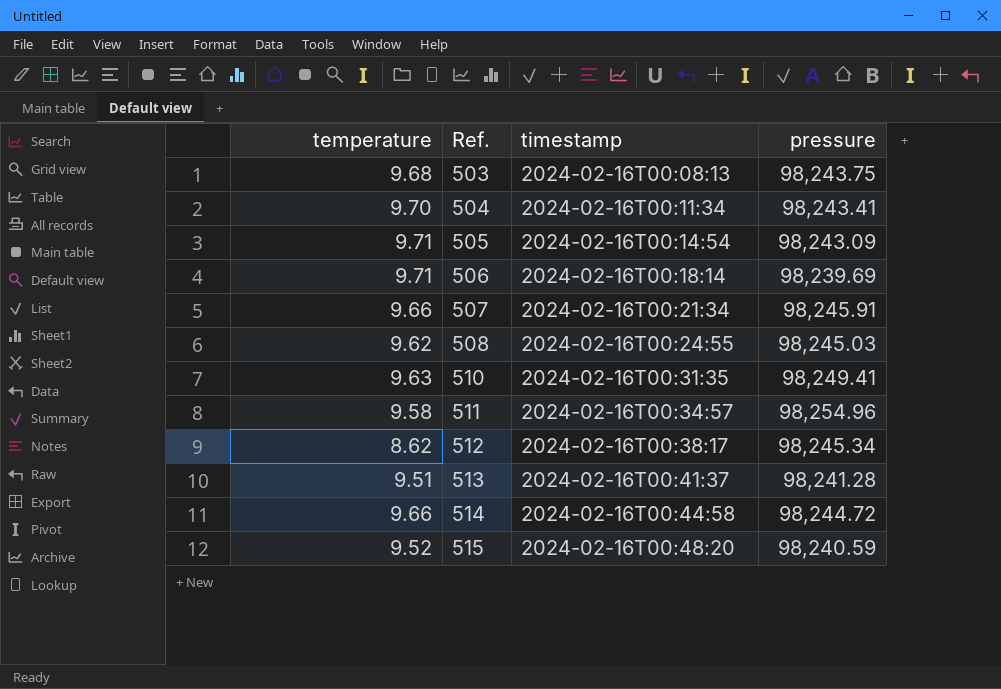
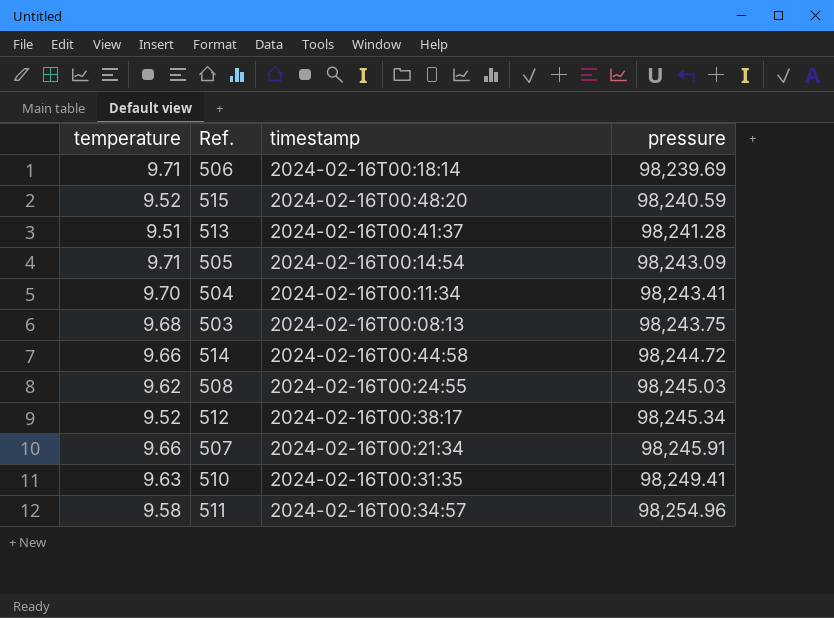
row order: Ref. ascending -> pressure ascending
512 | temperature: 8.62 -> 9.52

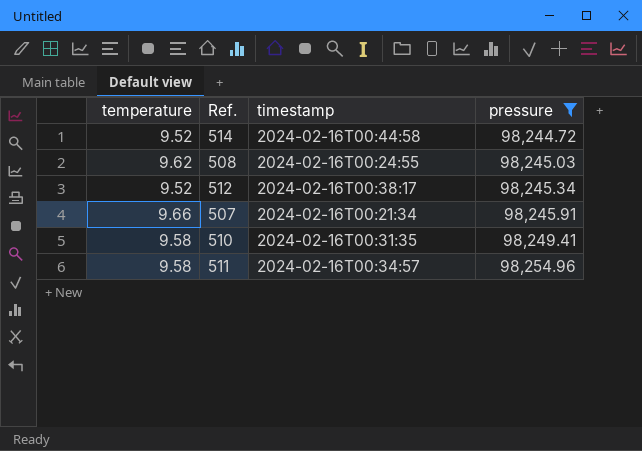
filter: none -> pressure >= 98,244.72
514 | temperature: 9.66 -> 9.52
510 | temperature: 9.63 -> 9.58

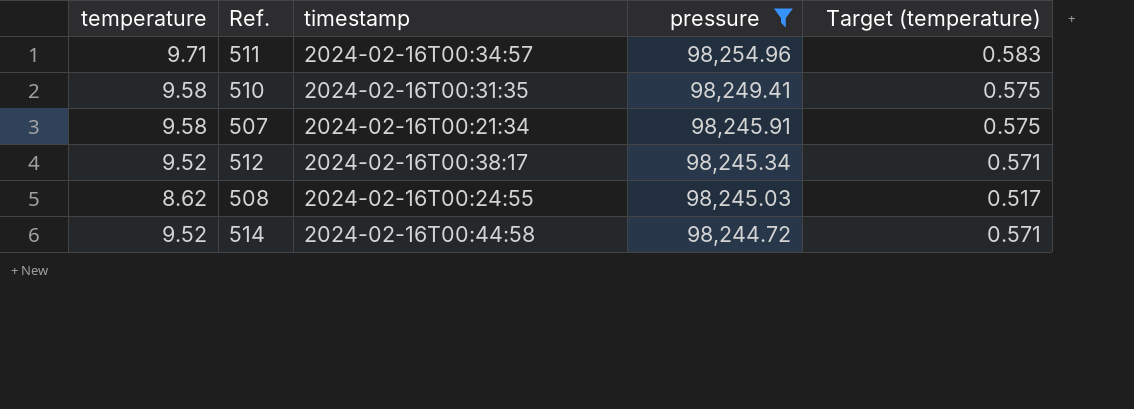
row order: pressure ascending -> pressure descending
column Target (temperature) | formula: none -> [temperature] * 0.06
511 | temperature: 9.58 -> 9.71
507 | temperature: 9.66 -> 9.58
508 | temperature: 9.62 -> 8.62

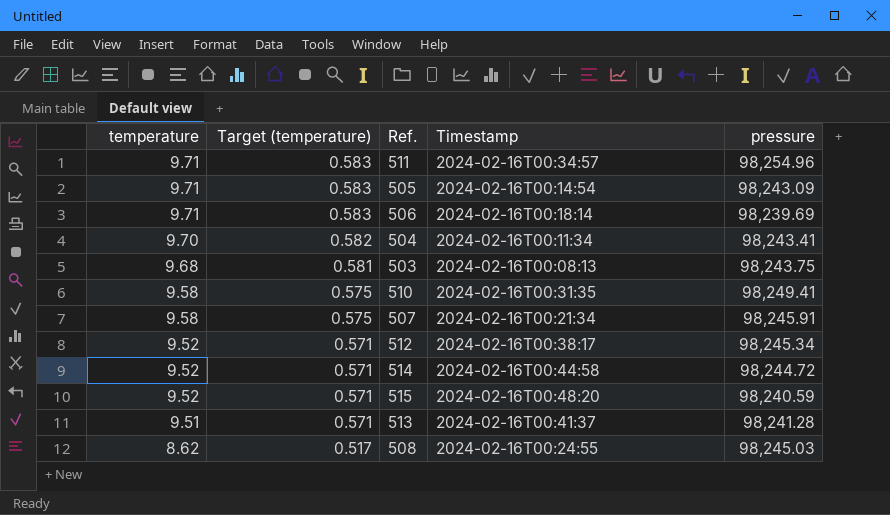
filter: pressure >= 98,244.72 -> none
row order: pressure descending -> temperature descending
column Target (temperature) | position: 5 -> 2
column name: timestamp -> Timestamp

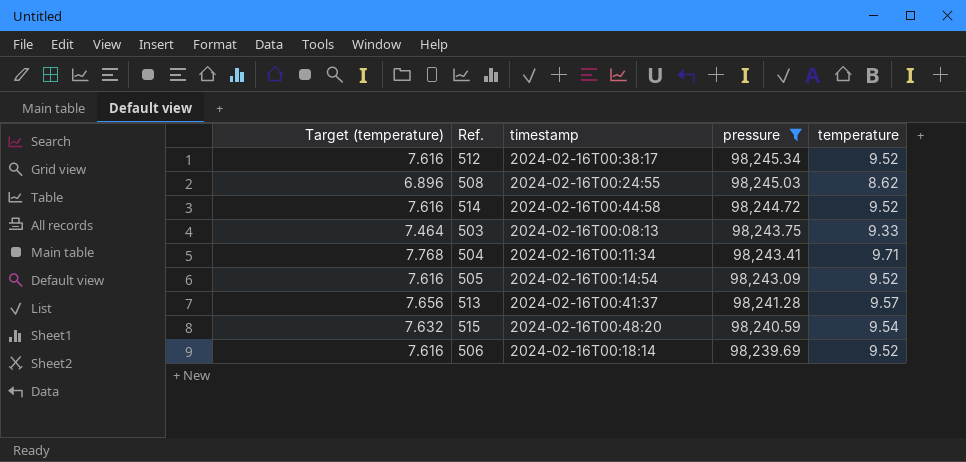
filter: none -> pressure <= 98,245.34
row order: temperature descending -> pressure descending
column Target (temperature) | formula: [temperature] * 0.06 -> [temperature] * 0.8
column name: Timestamp -> timestamp
column temperature | position: 1 -> 5
503 | temperature: 9.68 -> 9.33
504 | temperature: 9.70 -> 9.71
505 | temperature: 9.71 -> 9.52
513 | temperature: 9.51 -> 9.57
515 | temperature: 9.52 -> 9.54
506 | temperature: 9.71 -> 9.52

